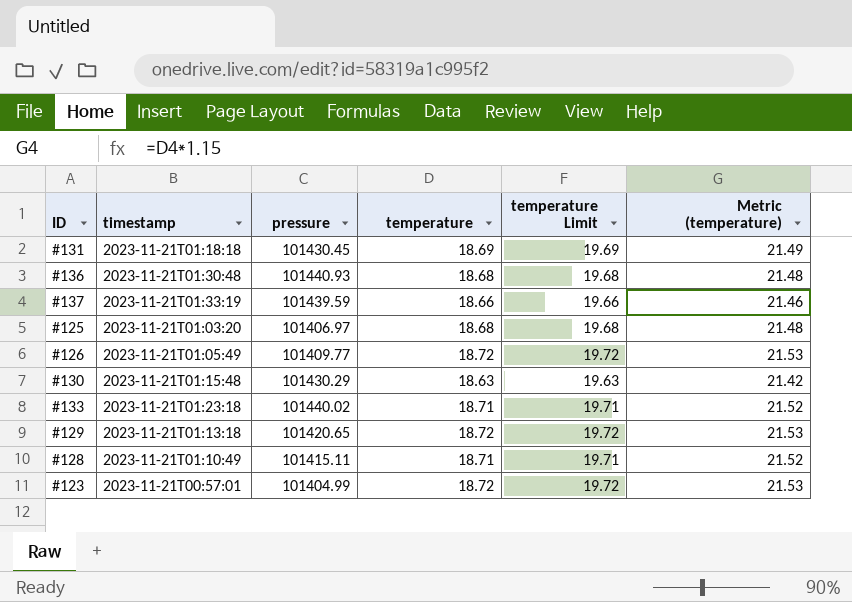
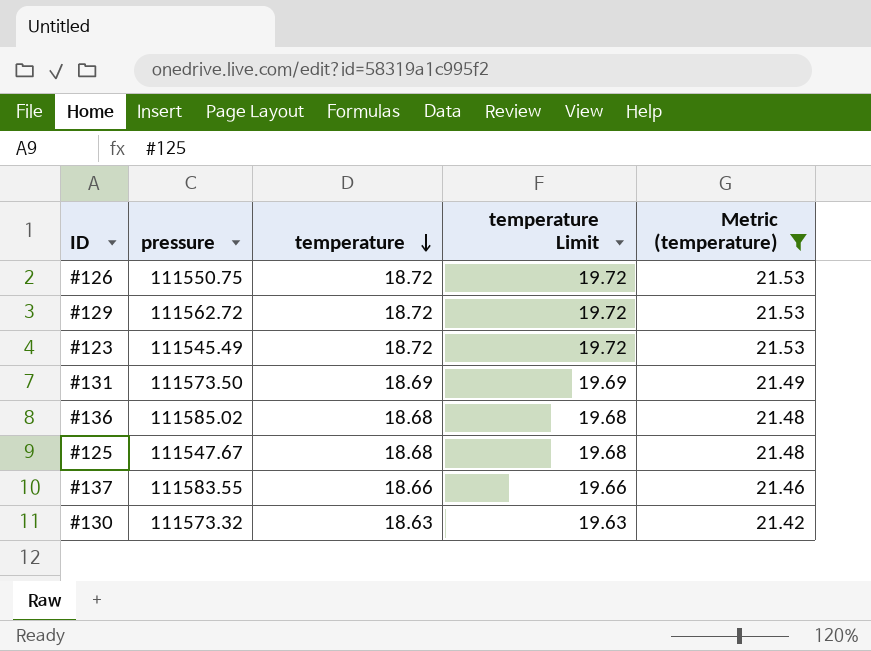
filter: none -> Metric (temperature) != 21.52
row order: none -> temperature descending
column timestamp | position: 2 -> none
#126 | pressure: 101409.77 -> 111550.75
#129 | pressure: 101420.65 -> 111562.72
#123 | pressure: 101404.99 -> 111545.49
#131 | pressure: 101430.45 -> 111573.50
#136 | pressure: 101440.93 -> 111585.02
#125 | pressure: 101406.97 -> 111547.67
#137 | pressure: 101439.59 -> 111583.55
#130 | pressure: 101430.29 -> 111573.32

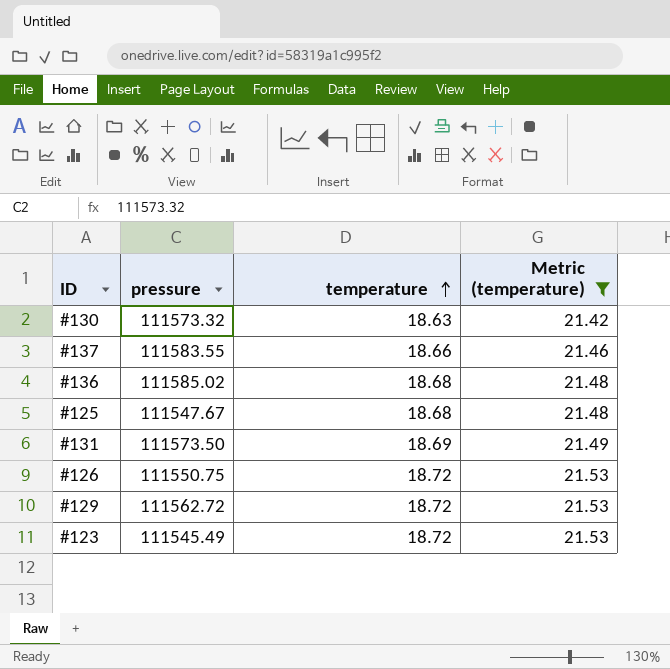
row order: temperature descending -> temperature ascending
column temperature Limit | formula: [temperature] + 1 -> none

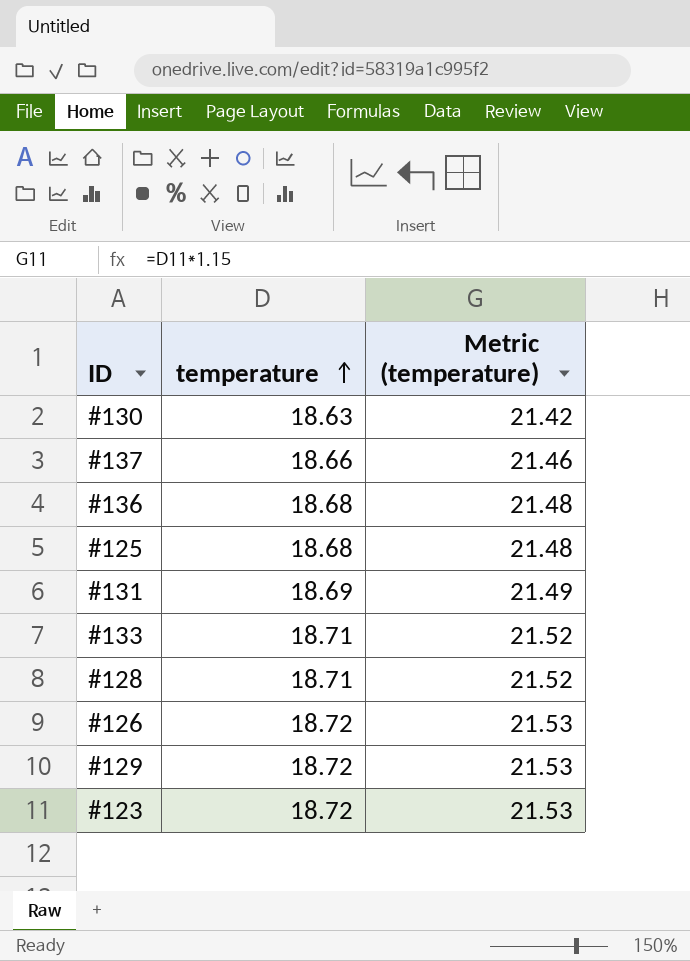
filter: Metric (temperature) != 21.52 -> none
column pressure | position: 2 -> none

